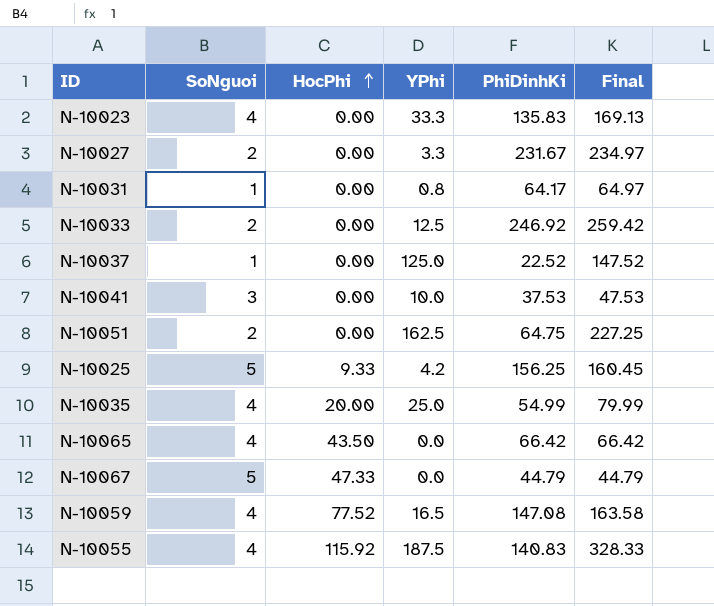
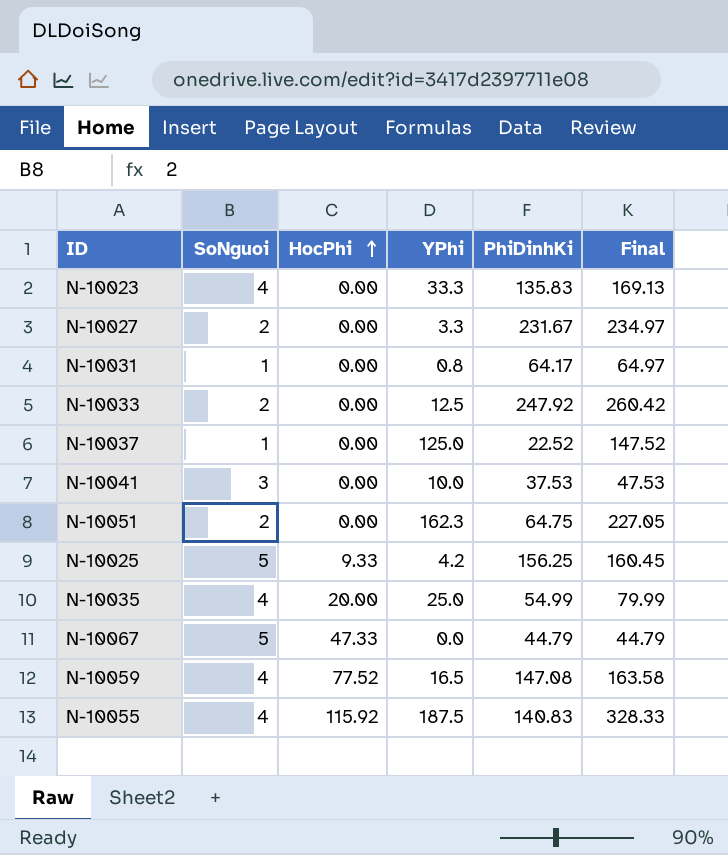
row N-10065: 4 | 43.50 | 0.0 | 66.42 | 66.42 -> none
N-10033 | PhiDinhKi: 246.92 -> 247.92
N-10033 | Final: 259.42 -> 260.42
N-10051 | YPhi: 162.5 -> 162.3
N-10051 | Final: 227.25 -> 227.05

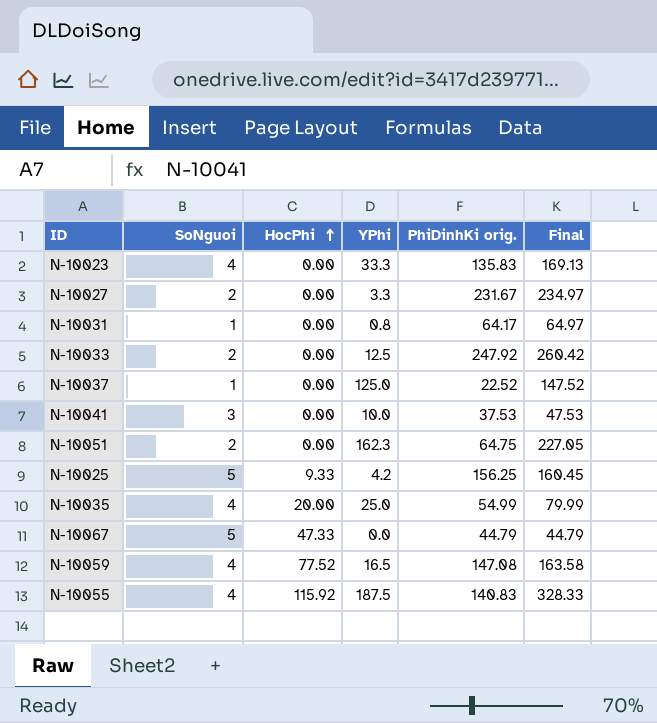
column name: PhiDinhKi -> PhiDinhKi orig.

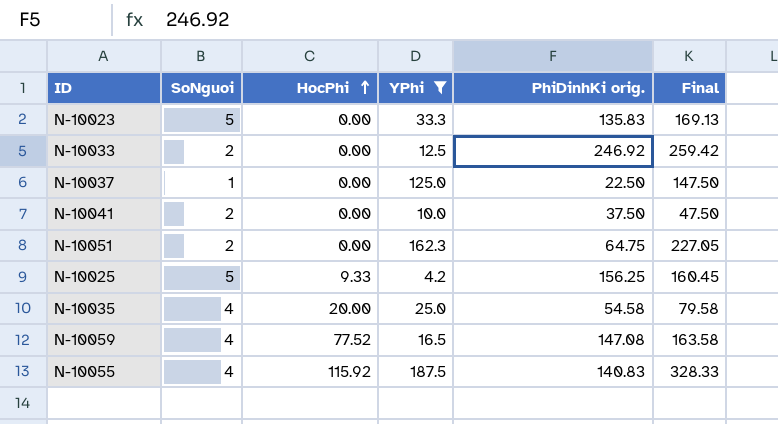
filter: none -> YPhi >= 4.2
N-10023 | SoNguoi: 4 -> 5
N-10033 | PhiDinhKi orig.: 247.92 -> 246.92
N-10033 | Final: 260.42 -> 259.42
N-10037 | PhiDinhKi orig.: 22.52 -> 22.50
N-10037 | Final: 147.52 -> 147.50
N-10041 | SoNguoi: 3 -> 2
N-10041 | PhiDinhKi orig.: 37.53 -> 37.50
N-10041 | Final: 47.53 -> 47.50
N-10035 | PhiDinhKi orig.: 54.99 -> 54.58
N-10035 | Final: 79.99 -> 79.58

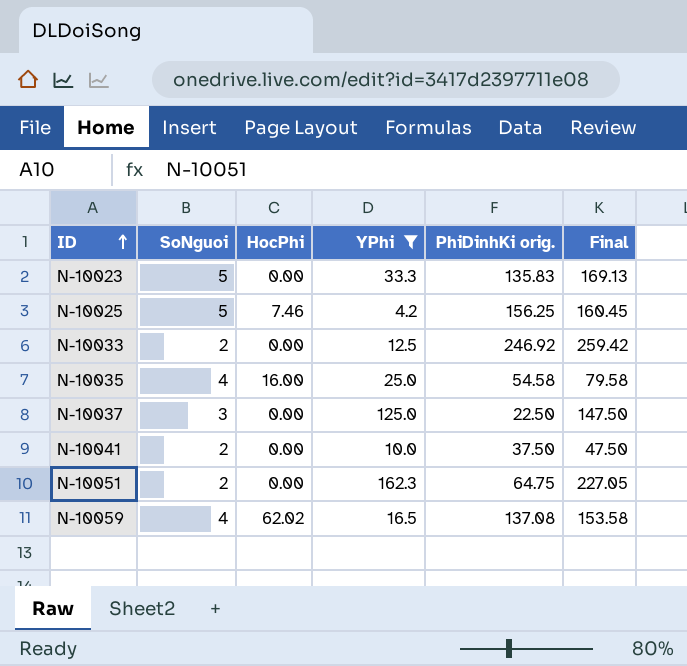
row order: HocPhi ascending -> ID ascending
row N-10055: 4 | 115.92 | 187.5 | 140.83 | 328.33 -> none
N-10025 | HocPhi: 9.33 -> 7.46
N-10035 | HocPhi: 20.00 -> 16.00
N-10037 | SoNguoi: 1 -> 3
N-10059 | HocPhi: 77.52 -> 62.02
N-10059 | PhiDinhKi orig.: 147.08 -> 137.08
N-10059 | Final: 163.58 -> 153.58

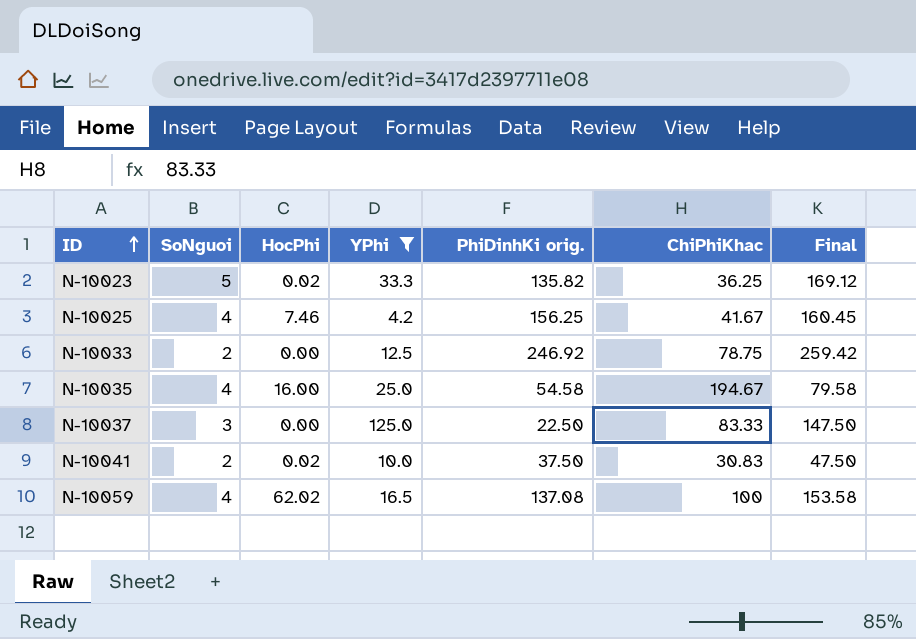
column ChiPhiKhac | position: none -> 6
row N-10051: 2 | 0.00 | 162.3 | 64.75 | 227.05 -> none
N-10023 | HocPhi: 0.00 -> 0.02
N-10023 | PhiDinhKi orig.: 135.83 -> 135.82
N-10023 | Final: 169.13 -> 169.12
N-10025 | SoNguoi: 5 -> 4
N-10041 | HocPhi: 0.00 -> 0.02

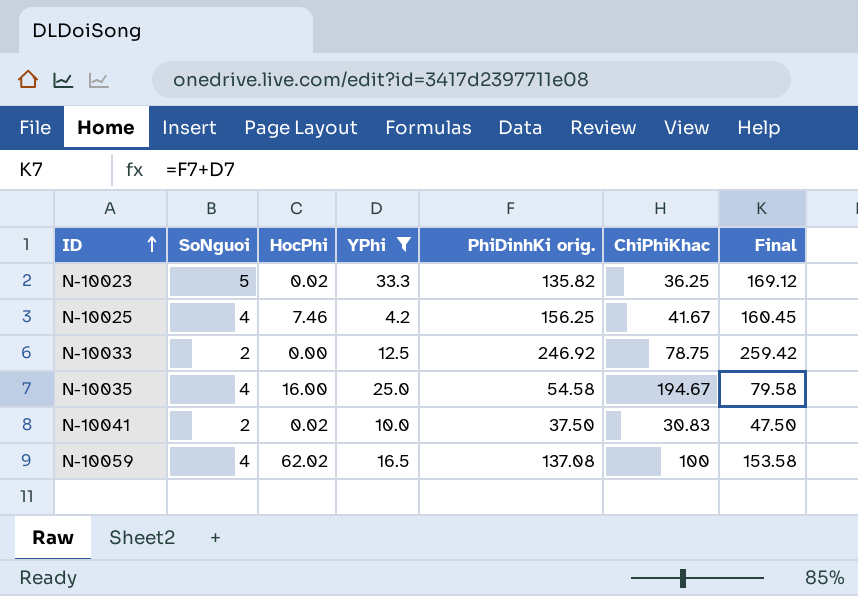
row N-10037: 3 | 0.00 | 125.0 | 22.50 | 83.33 | 147.50 -> none

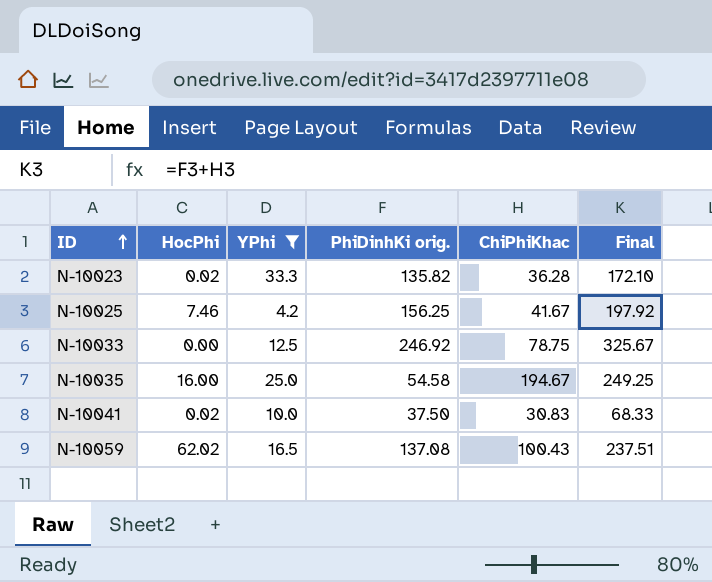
column SoNguoi | position: 2 -> none
column Final | formula: [YPhi] + [PhiDinhKi orig.] -> [PhiDinhKi orig.] + [ChiPhiKhac]
N-10023 | ChiPhiKhac: 36.25 -> 36.28
N-10059 | ChiPhiKhac: 100 -> 100.43

